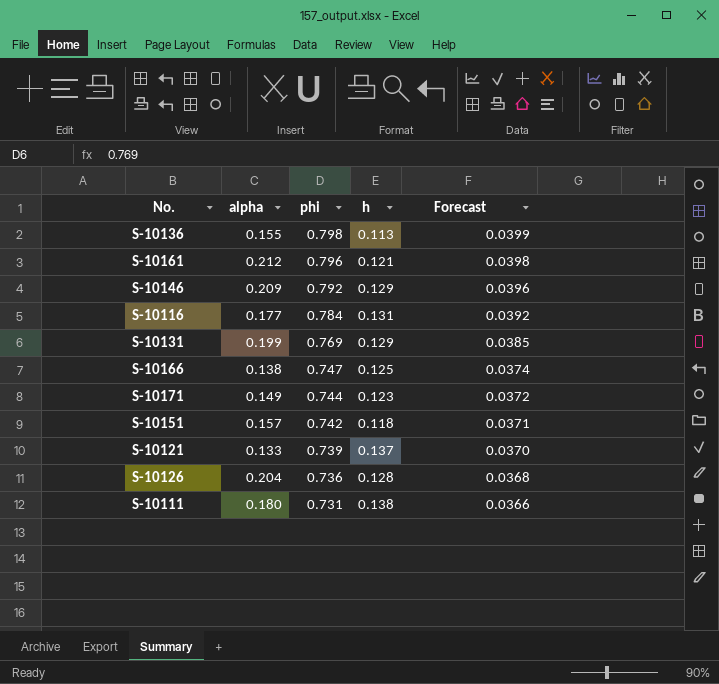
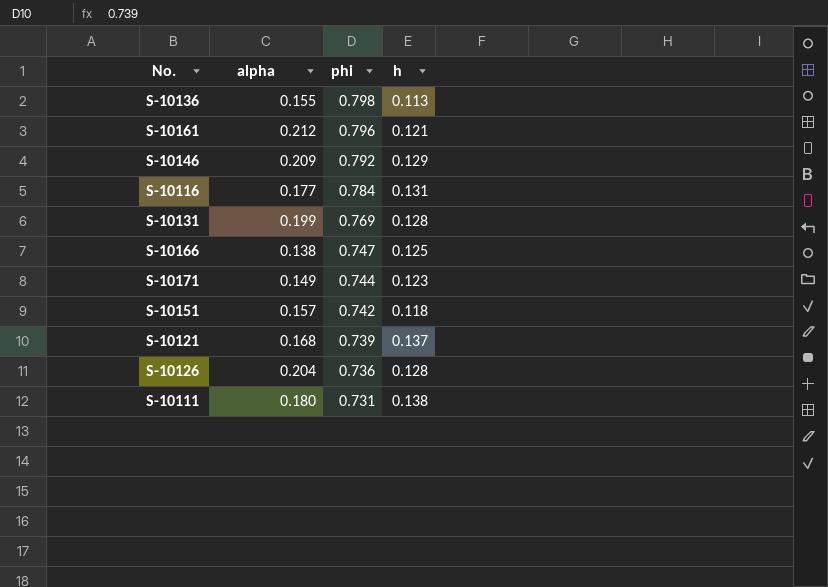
column Forecast | formula: [phi] * 0.05 -> none
S-10131 | h: 0.129 -> 0.128
S-10121 | alpha: 0.133 -> 0.168

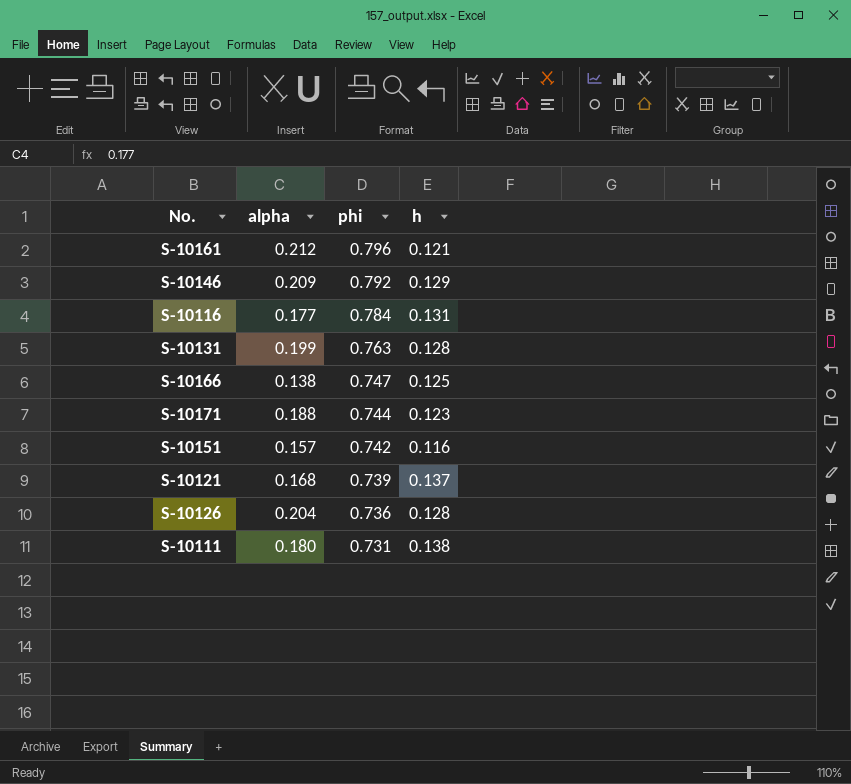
row S-10136: 0.155 | 0.798 | 0.113 -> none
S-10131 | phi: 0.769 -> 0.763
S-10171 | alpha: 0.149 -> 0.188
S-10151 | h: 0.118 -> 0.116

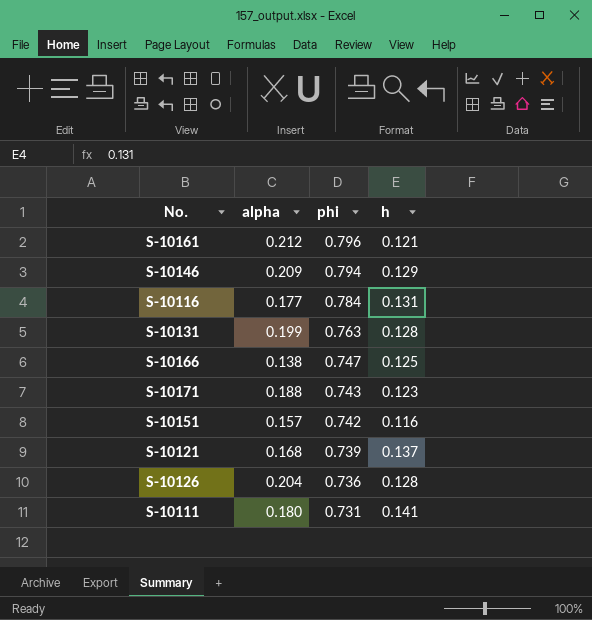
S-10146 | phi: 0.792 -> 0.794
S-10171 | phi: 0.744 -> 0.743
S-10111 | h: 0.138 -> 0.141

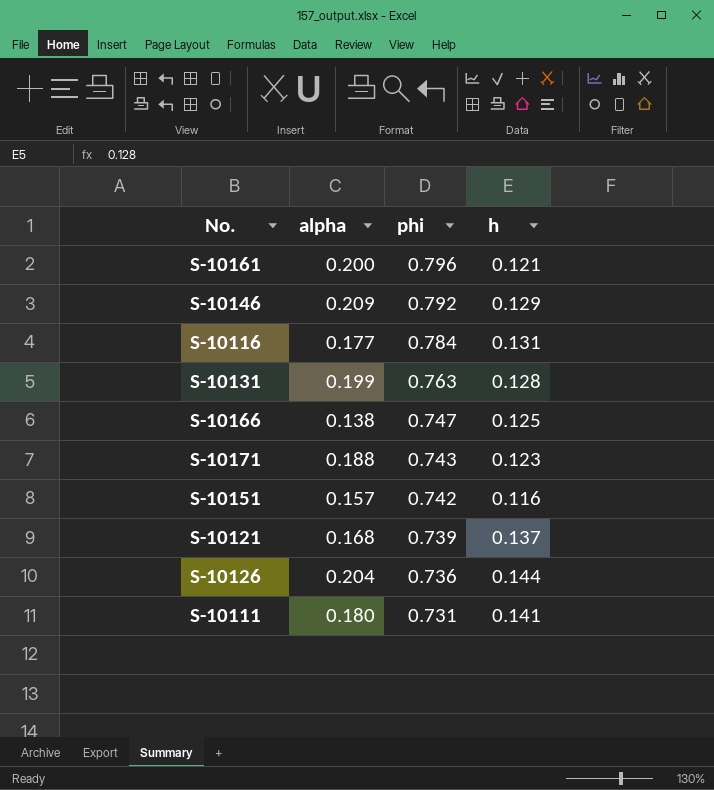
S-10161 | alpha: 0.212 -> 0.200
S-10146 | phi: 0.794 -> 0.792
S-10126 | h: 0.128 -> 0.144

